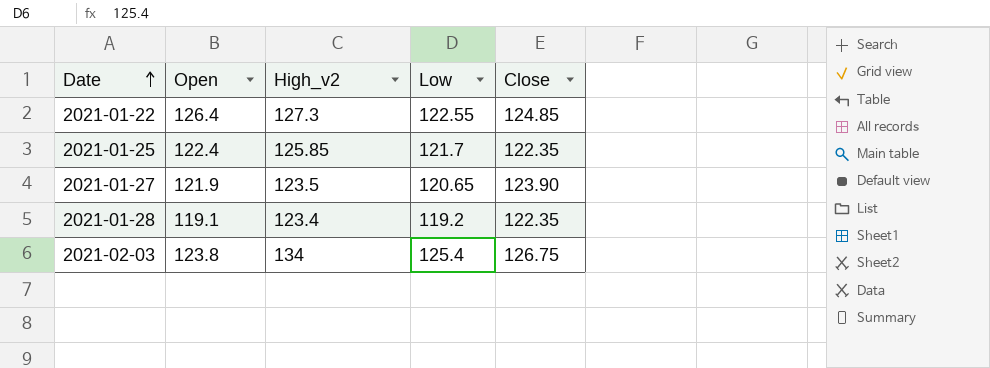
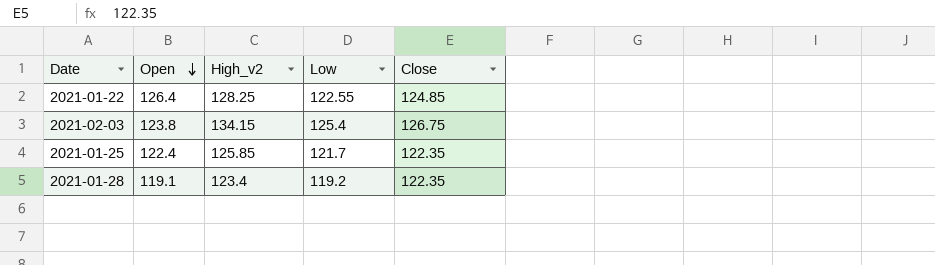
row order: Date ascending -> Open descending
row 2021-01-27: 121.9 | 123.5 | 120.65 | 123.90 -> none
2021-01-22 | High_v2: 127.3 -> 128.25
2021-02-03 | High_v2: 134 -> 134.15

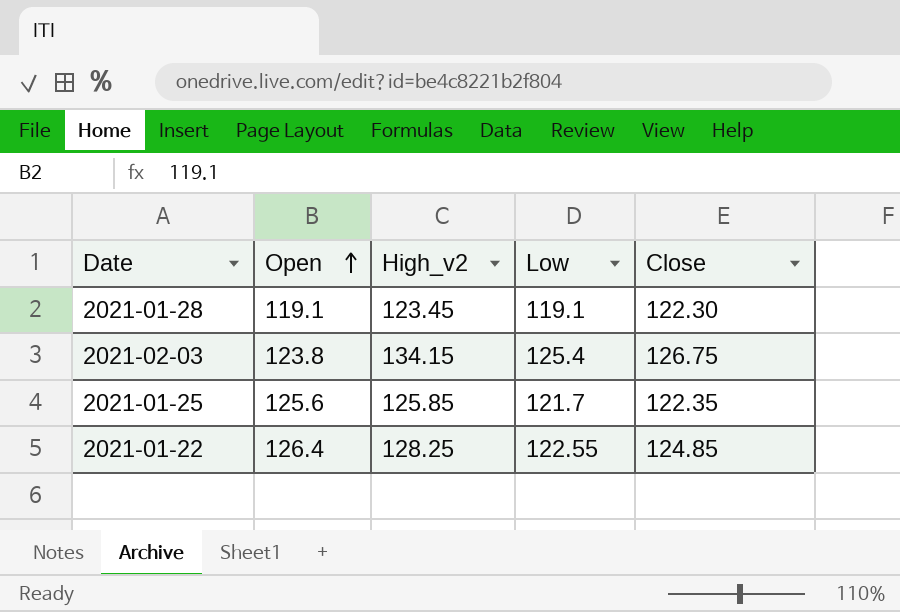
row order: Open descending -> Open ascending
2021-01-28 | High_v2: 123.4 -> 123.45
2021-01-28 | Low: 119.2 -> 119.1
2021-01-28 | Close: 122.35 -> 122.30
2021-01-25 | Open: 122.4 -> 125.6

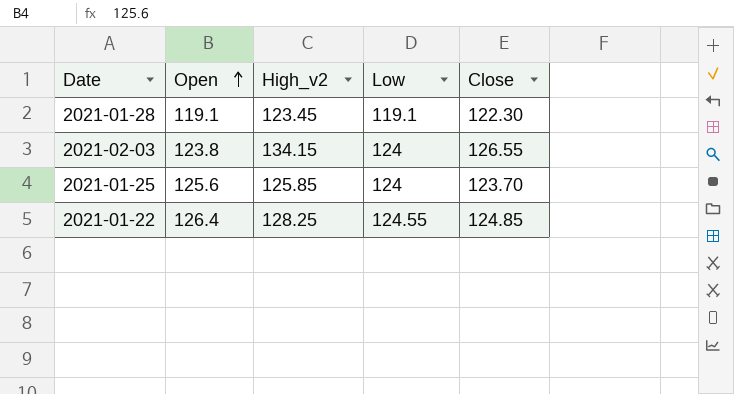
2021-02-03 | Low: 125.4 -> 124
2021-02-03 | Close: 126.75 -> 126.55
2021-01-25 | Low: 121.7 -> 124
2021-01-25 | Close: 122.35 -> 123.70
2021-01-22 | Low: 122.55 -> 124.55

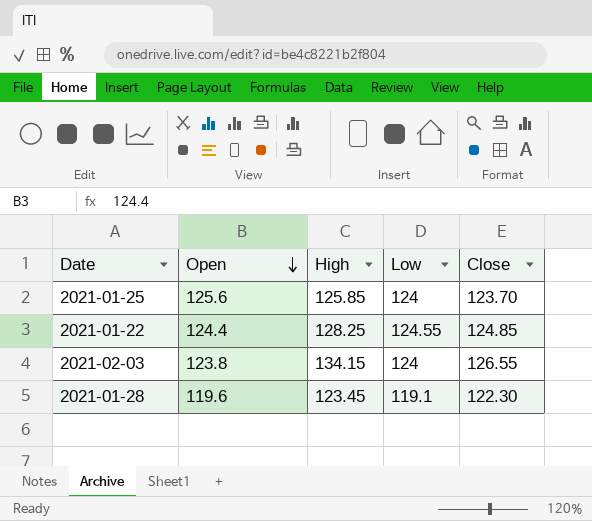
row order: Open ascending -> Open descending
column name: High_v2 -> High
2021-01-22 | Open: 126.4 -> 124.4
2021-01-28 | Open: 119.1 -> 119.6

